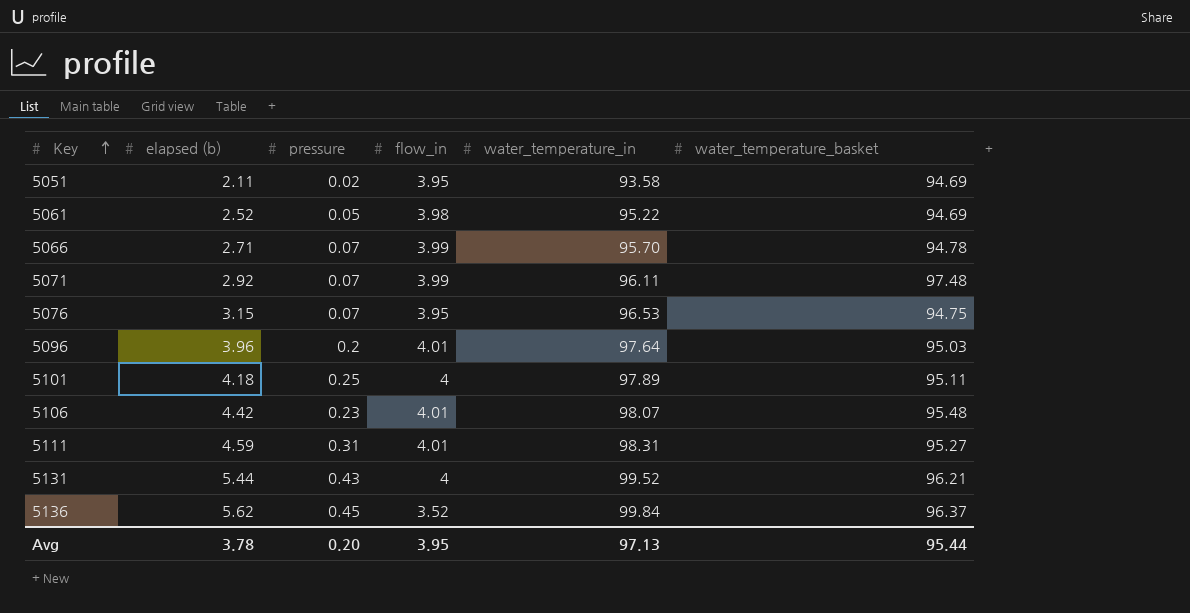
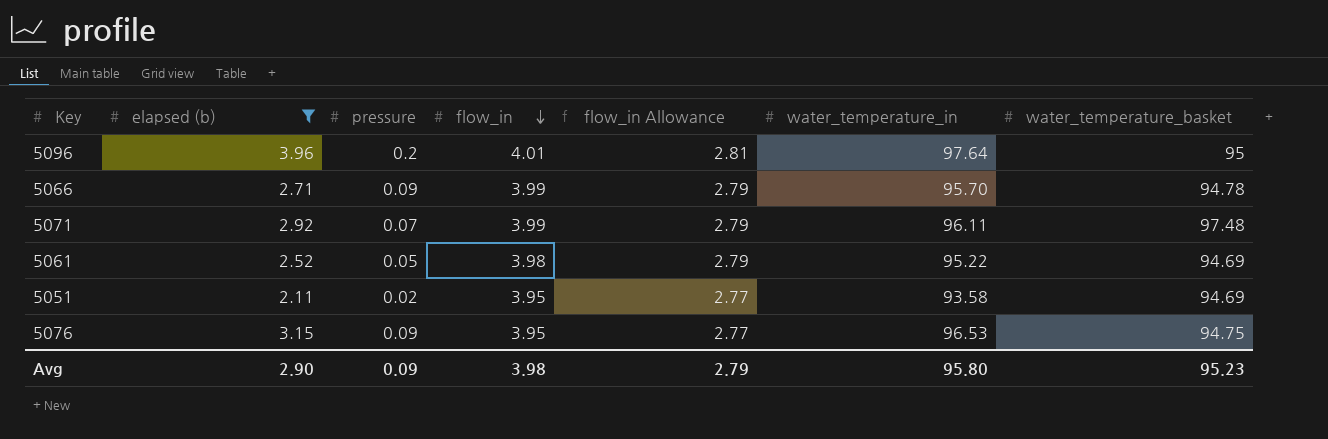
filter: none -> elapsed (b) <= 3.96
row order: Key ascending -> flow_in descending
column flow_in Allowance | formula: none -> [flow_in] * 0.7
5096 | water_temperature_basket: 95.03 -> 95
5066 | pressure: 0.07 -> 0.09
5076 | pressure: 0.07 -> 0.09
Avg | elapsed (b): 3.78 -> 2.90
Avg | pressure: 0.20 -> 0.09
Avg | flow_in: 3.95 -> 3.98
Avg | water_temperature_in: 97.13 -> 95.80
Avg | water_temperature_basket: 95.44 -> 95.23

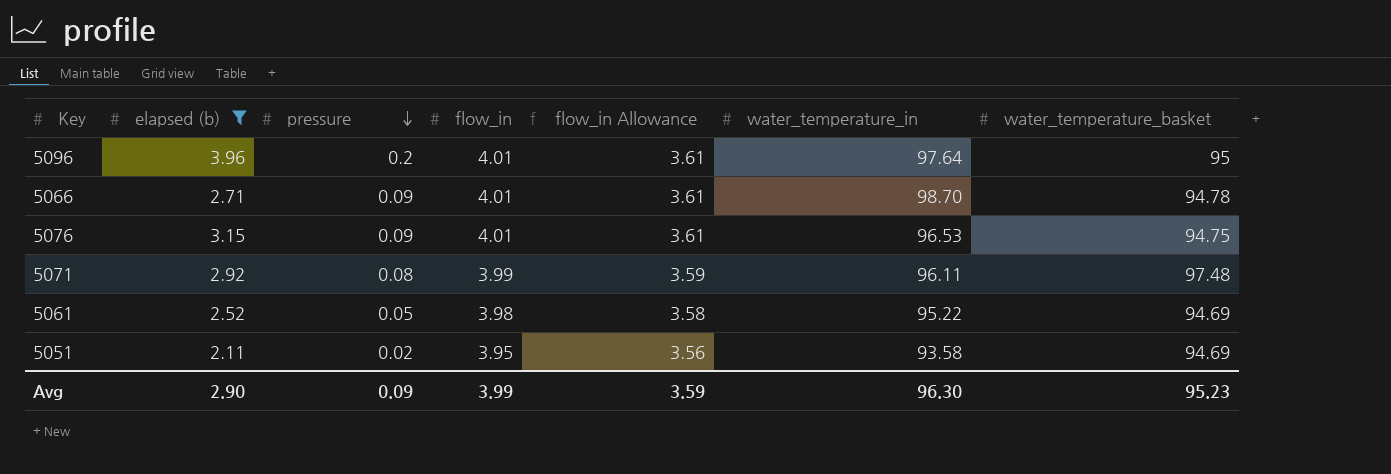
row order: flow_in descending -> pressure descending
column flow_in Allowance | formula: [flow_in] * 0.7 -> [flow_in] * 0.9
5066 | flow_in: 3.99 -> 4.01
5066 | water_temperature_in: 95.70 -> 98.70
5076 | flow_in: 3.95 -> 4.01
5071 | pressure: 0.07 -> 0.08
Avg | flow_in: 3.98 -> 3.99
Avg | flow_in Allowance: 2.79 -> 3.59
Avg | water_temperature_in: 95.80 -> 96.30

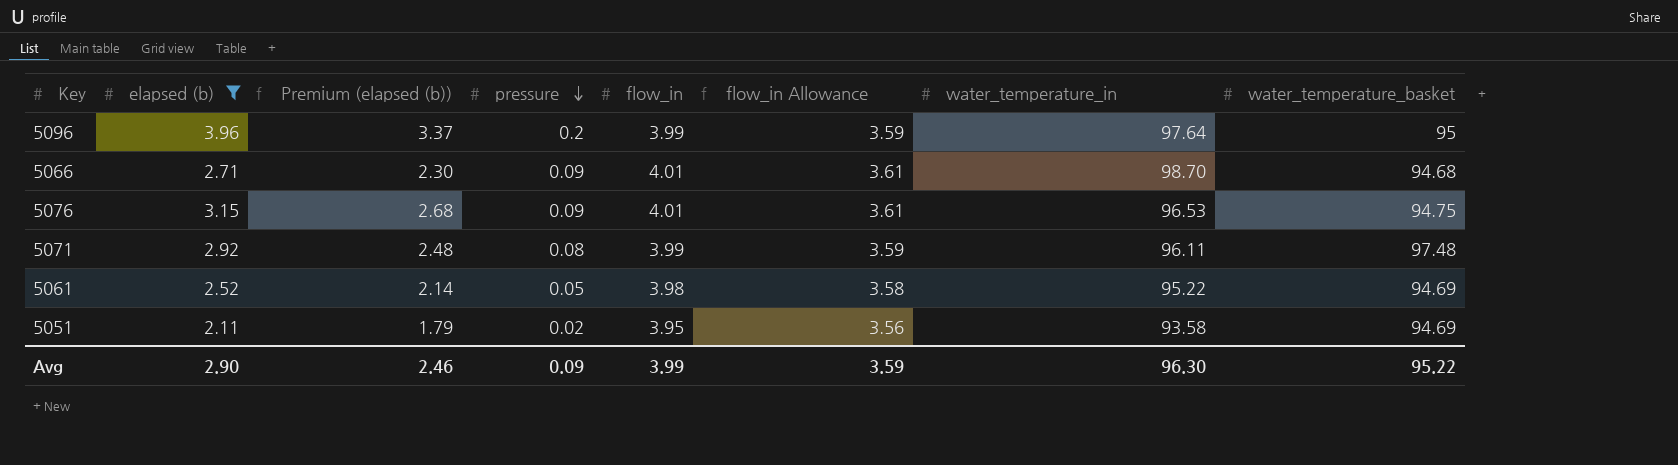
column Premium (elapsed (b)) | formula: none -> [elapsed (b)] * 0.85
5096 | flow_in: 4.01 -> 3.99
5096 | flow_in Allowance: 3.61 -> 3.59
5066 | water_temperature_basket: 94.78 -> 94.68
Avg | water_temperature_basket: 95.23 -> 95.22

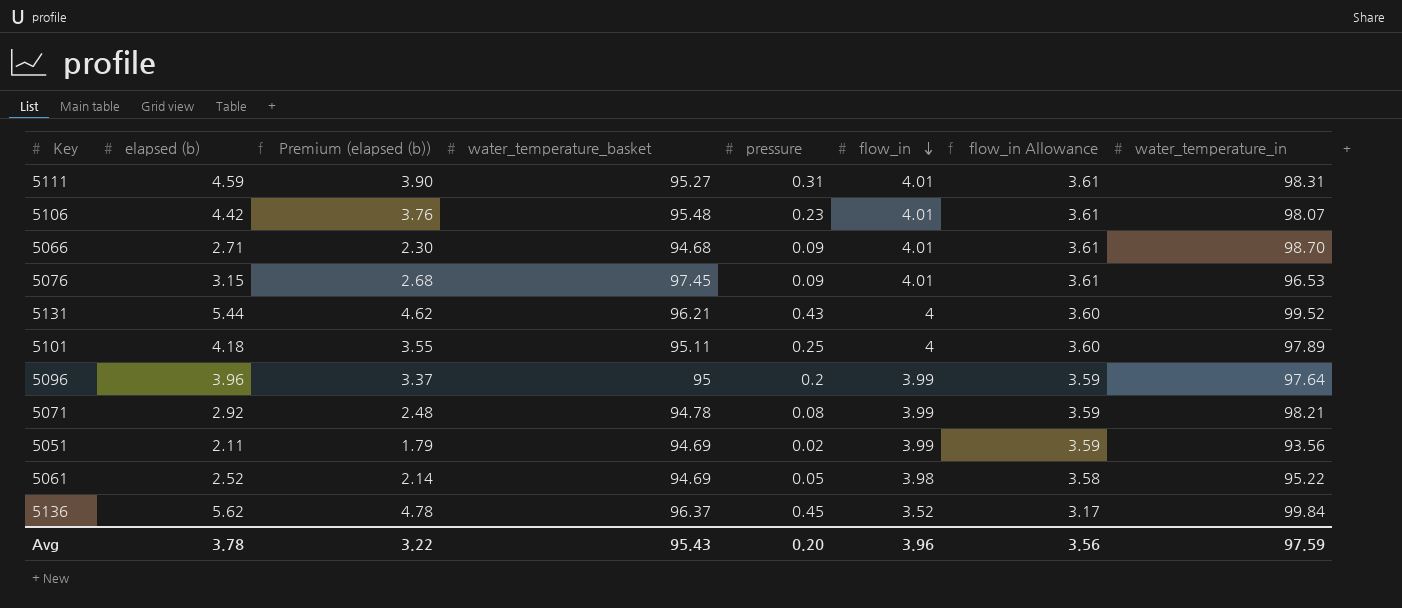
filter: elapsed (b) <= 3.96 -> none
row order: pressure descending -> flow_in descending
column water_temperature_basket | position: 8 -> 4
5076 | water_temperature_basket: 94.75 -> 97.45
5071 | water_temperature_basket: 97.48 -> 94.78
5071 | water_temperature_in: 96.11 -> 98.21
5051 | flow_in: 3.95 -> 3.99
5051 | flow_in Allowance: 3.56 -> 3.59
5051 | water_temperature_in: 93.58 -> 93.56
Avg | elapsed (b): 2.90 -> 3.78
Avg | Premium (elapsed (b)): 2.46 -> 3.22
Avg | water_temperature_basket: 95.22 -> 95.43
Avg | pressure: 0.09 -> 0.20
Avg | flow_in: 3.99 -> 3.96
Avg | flow_in Allowance: 3.59 -> 3.56
Avg | water_temperature_in: 96.30 -> 97.59

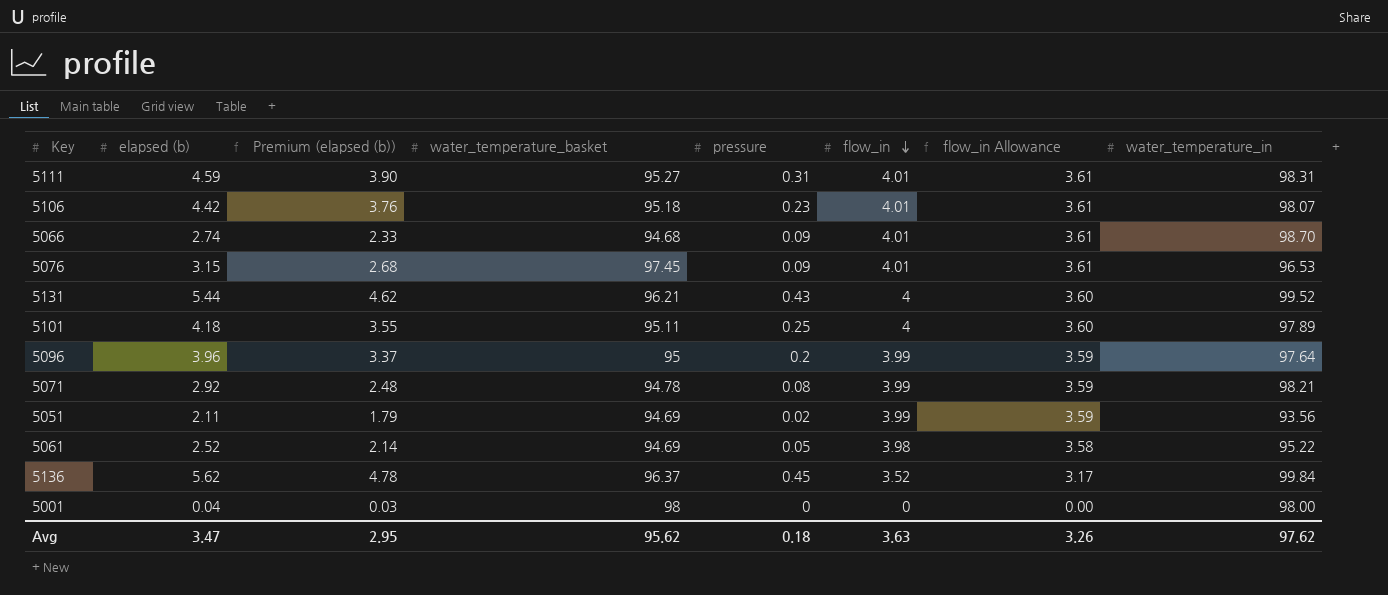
5106 | water_temperature_basket: 95.48 -> 95.18
5066 | elapsed (b): 2.71 -> 2.74
5066 | Premium (elapsed (b)): 2.30 -> 2.33
row 5001: none -> 0.04 | 0.03 | 98 | 0 | 0 | 0.00 | 98.00
Avg | elapsed (b): 3.78 -> 3.47
Avg | Premium (elapsed (b)): 3.22 -> 2.95
Avg | water_temperature_basket: 95.43 -> 95.62
Avg | pressure: 0.20 -> 0.18
Avg | flow_in: 3.96 -> 3.63
Avg | flow_in Allowance: 3.56 -> 3.26
Avg | water_temperature_in: 97.59 -> 97.62

